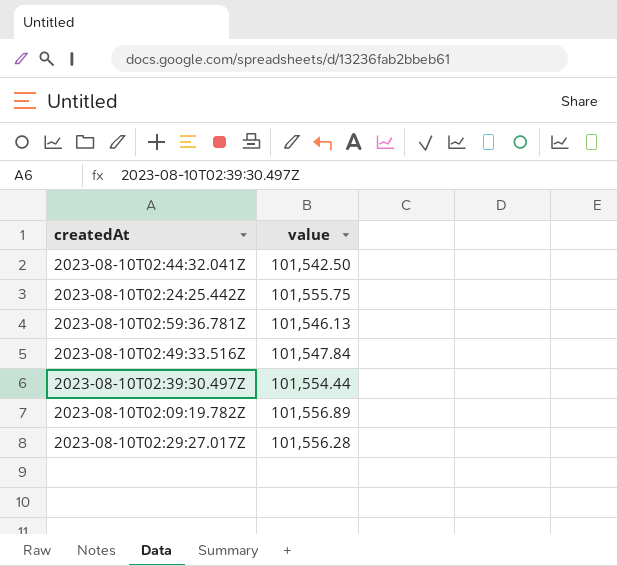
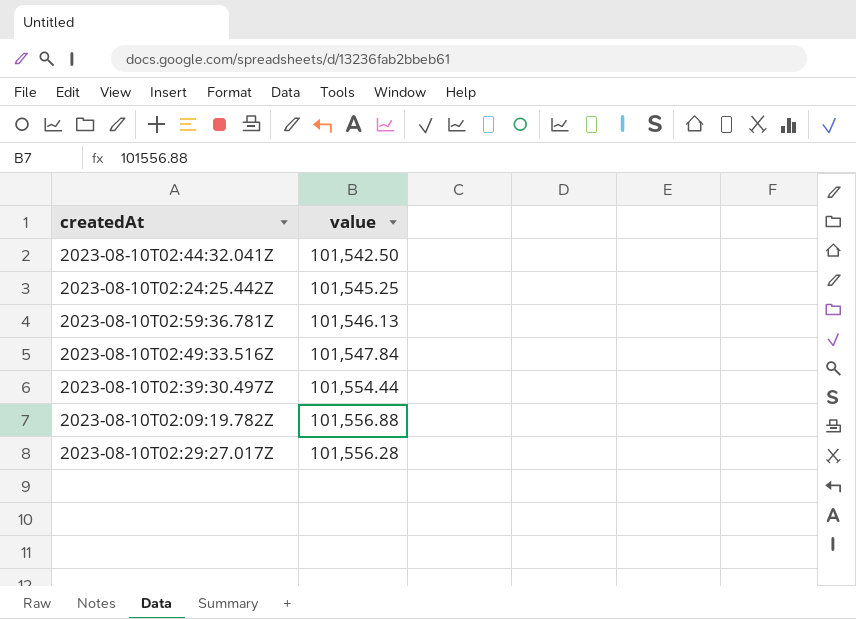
2023-08-10T02:24:25.442Z | value: 101,555.75 -> 101,545.25
2023-08-10T02:09:19.782Z | value: 101,556.89 -> 101,556.88

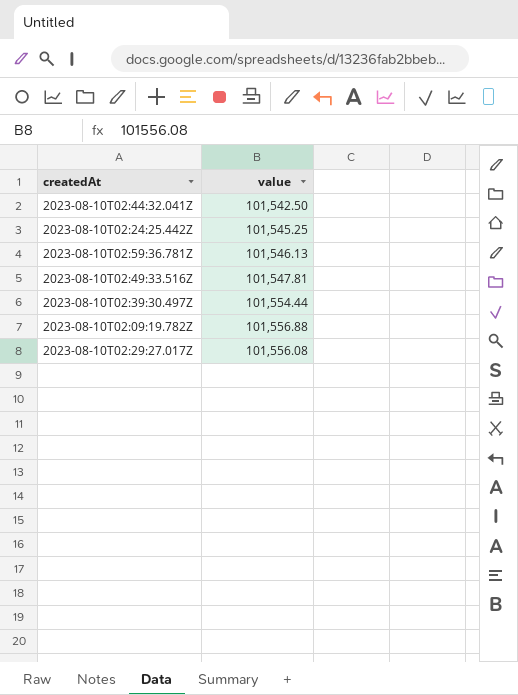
2023-08-10T02:49:33.516Z | value: 101,547.84 -> 101,547.81
2023-08-10T02:29:27.017Z | value: 101,556.28 -> 101,556.08

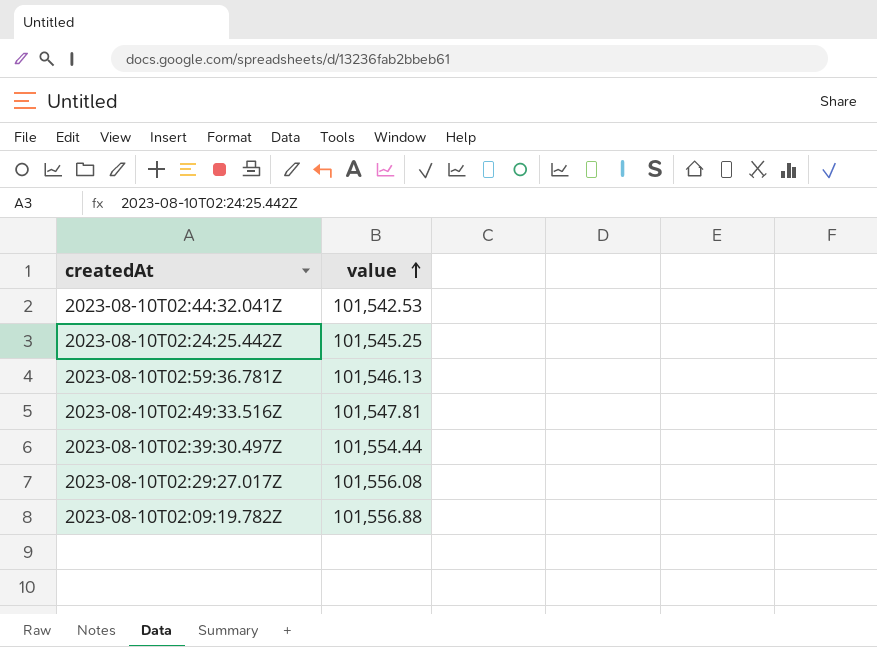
row order: none -> value ascending
2023-08-10T02:44:32.041Z | value: 101,542.50 -> 101,542.53

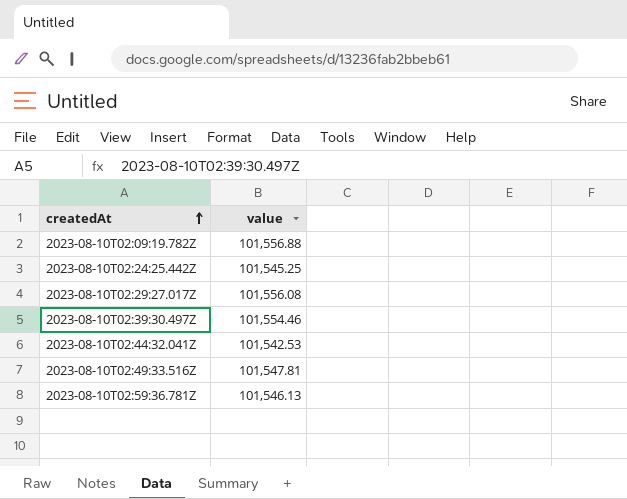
row order: value ascending -> createdAt ascending
2023-08-10T02:39:30.497Z | value: 101,554.44 -> 101,554.46

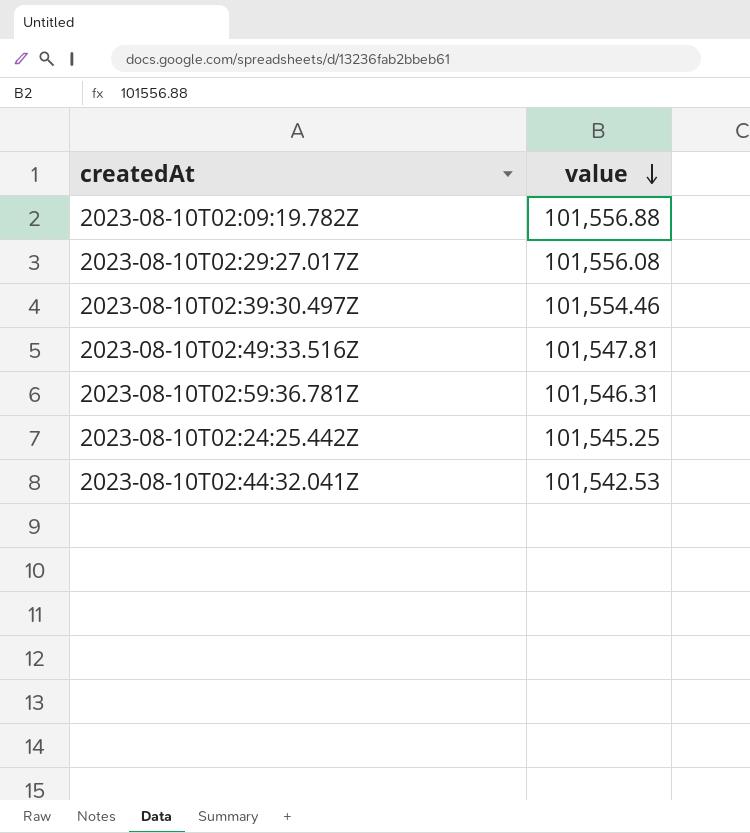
row order: createdAt ascending -> value descending
2023-08-10T02:59:36.781Z | value: 101,546.13 -> 101,546.31

